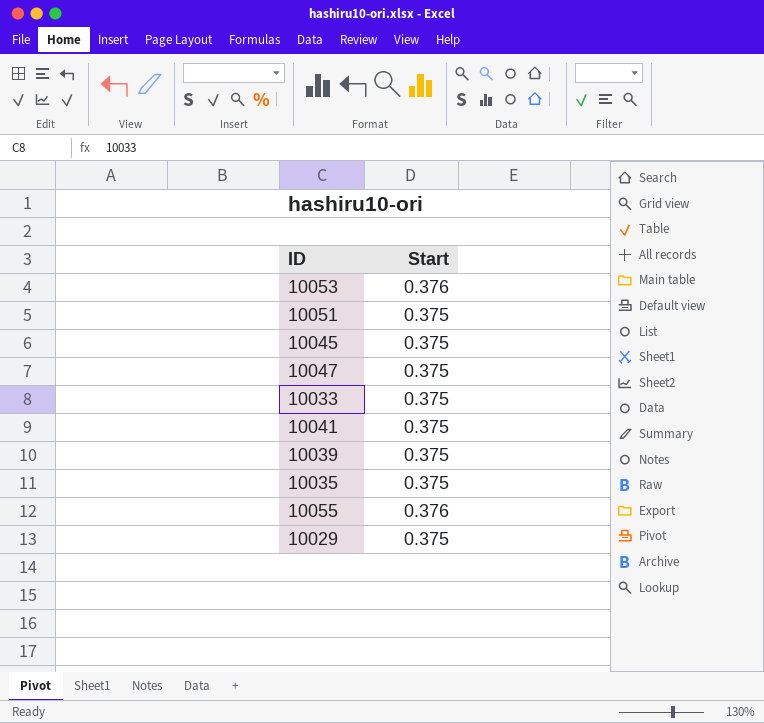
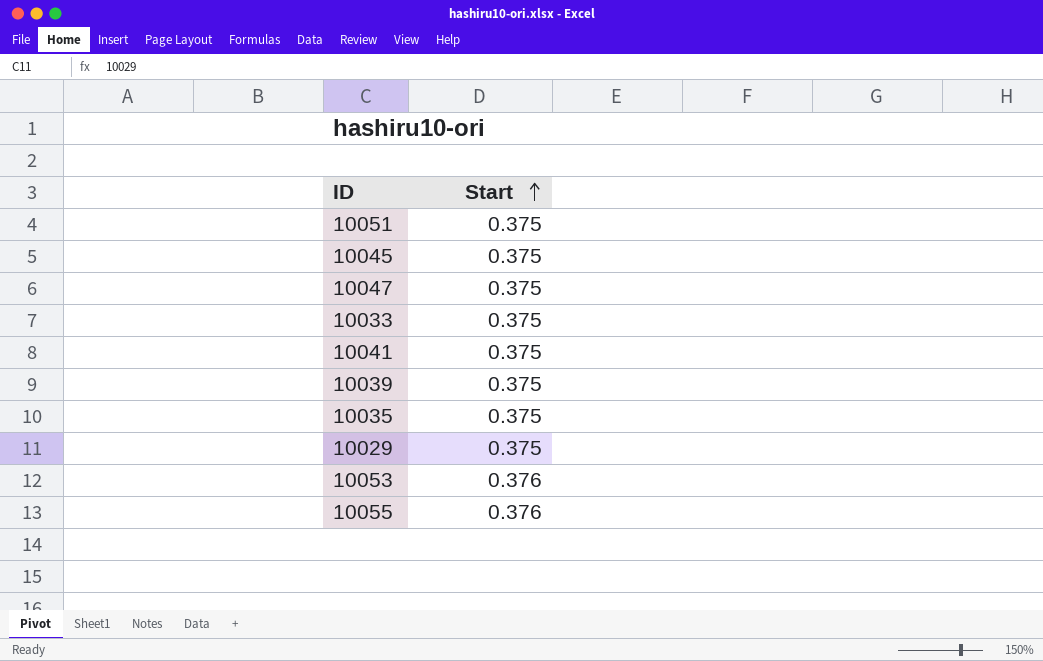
row order: none -> Start ascending

